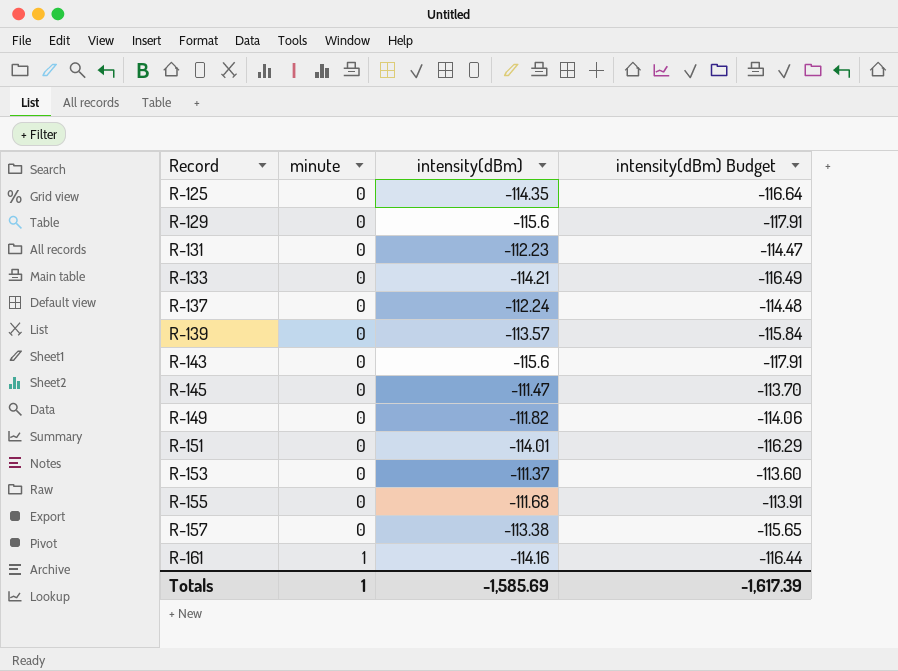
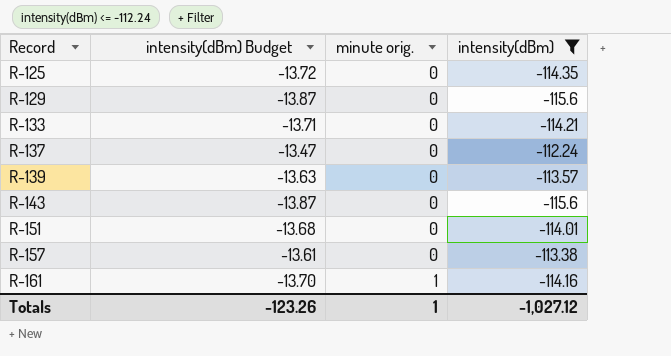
filter: none -> intensity(dBm) <= -112.24
column intensity(dBm) Budget | formula: [intensity(dBm)] * 1.02 -> [intensity(dBm)] * 0.12
column intensity(dBm) Budget | position: 4 -> 2
column name: minute -> minute orig.
Totals | intensity(dBm) Budget: -1,617.39 -> -123.26
Totals | intensity(dBm): -1,585.69 -> -1,027.12

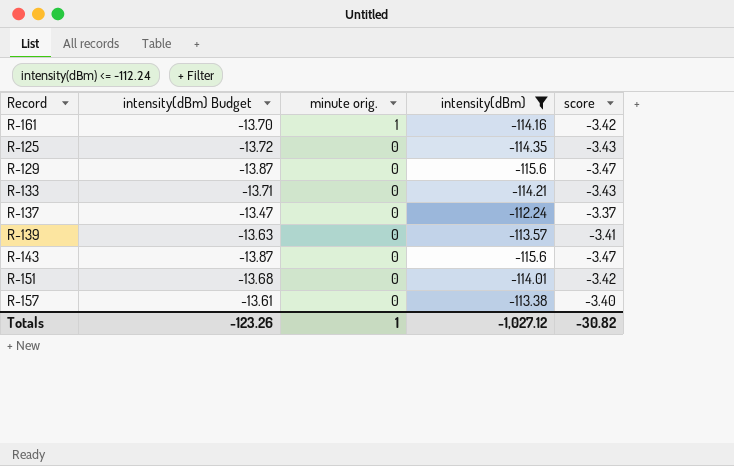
row order: Record ascending -> minute orig. descending
column score | formula: none -> [intensity(dBm)] * 0.03

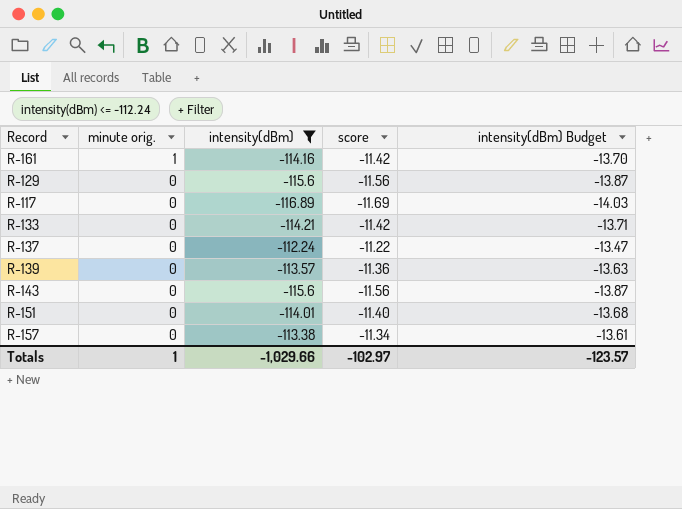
column score | formula: [intensity(dBm)] * 0.03 -> [intensity(dBm)] * 0.1
column intensity(dBm) Budget | position: 2 -> 5
row R-125: -13.72 | 0 | -114.35 | -3.43 -> none
row R-117: none -> 0 | -116.89 | -11.69 | -14.03
Totals | intensity(dBm): -1,027.12 -> -1,029.66
Totals | score: -30.82 -> -102.97
Totals | intensity(dBm) Budget: -123.26 -> -123.57

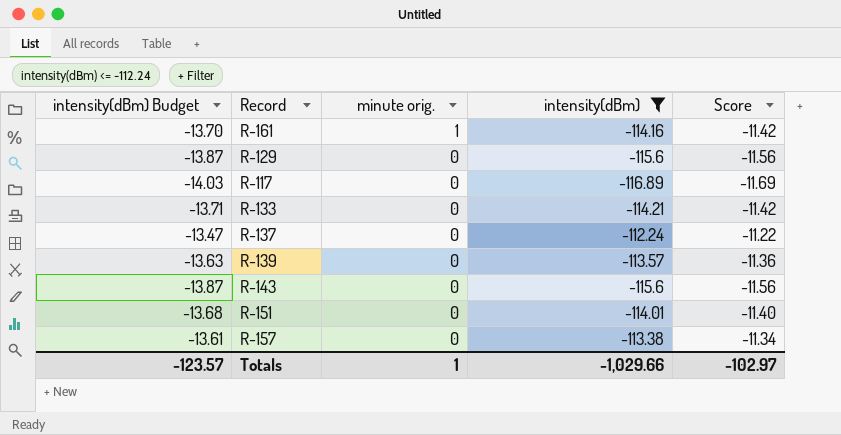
column intensity(dBm) Budget | position: 5 -> 1
column name: score -> Score

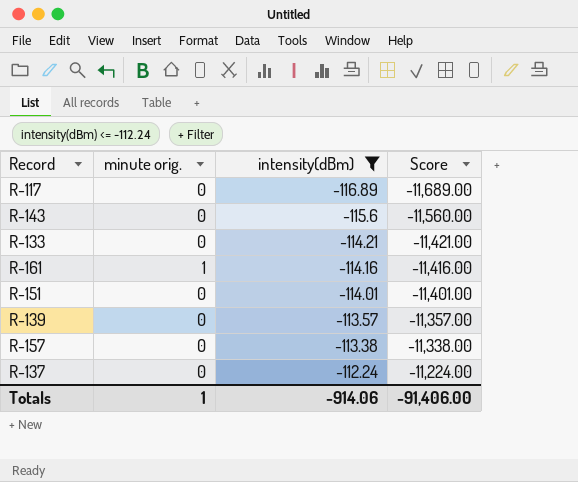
row order: minute orig. descending -> intensity(dBm) ascending
column intensity(dBm) Budget | formula: [intensity(dBm)] * 0.12 -> none
column Score | formula: [intensity(dBm)] * 0.1 -> [intensity(dBm)] * 100
row R-129: -13.87 | 0 | -115.6 | -11.56 -> none
Totals | intensity(dBm): -1,029.66 -> -914.06
Totals | Score: -102.97 -> -91,406.00

